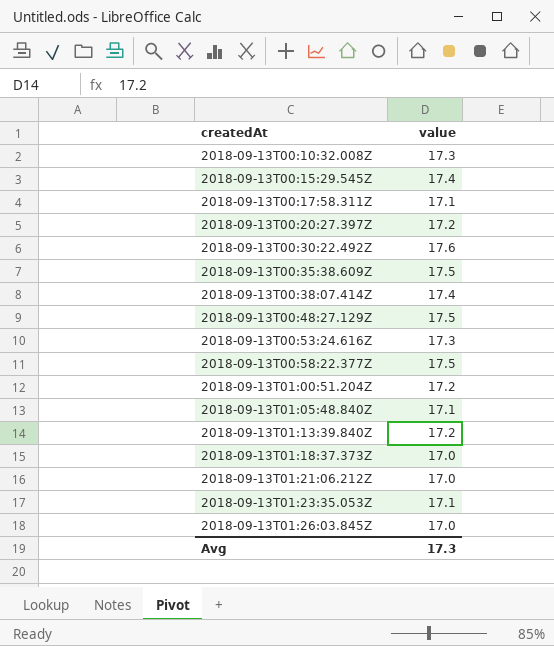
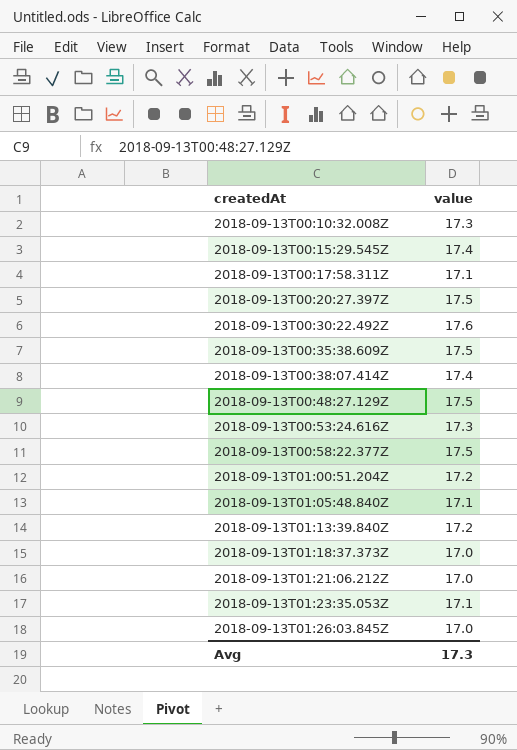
2018-09-13T00:20:27.397Z | value: 17.2 -> 17.5

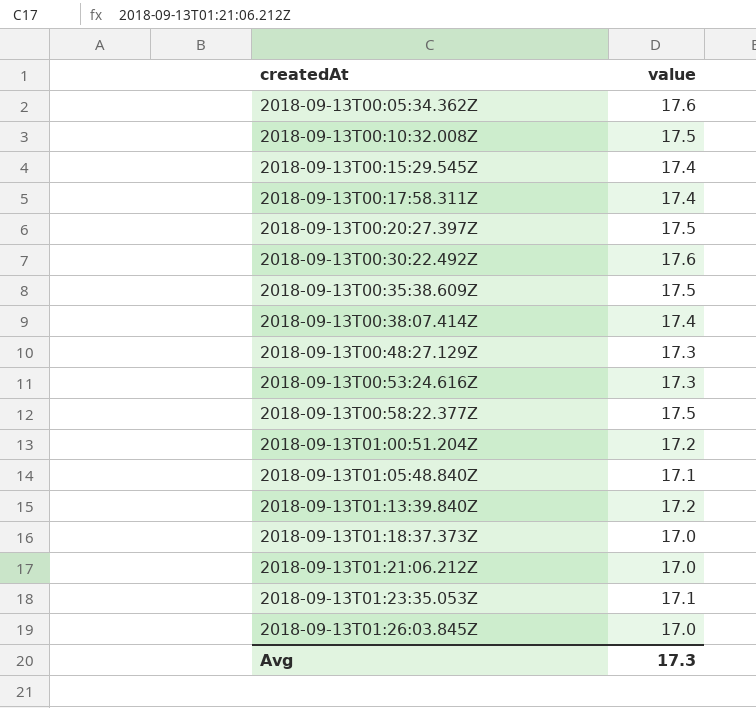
row 2018-09-13T00:05:34.362Z: none -> 17.6
2018-09-13T00:10:32.008Z | value: 17.3 -> 17.5
2018-09-13T00:17:58.311Z | value: 17.1 -> 17.4
2018-09-13T00:48:27.129Z | value: 17.5 -> 17.3

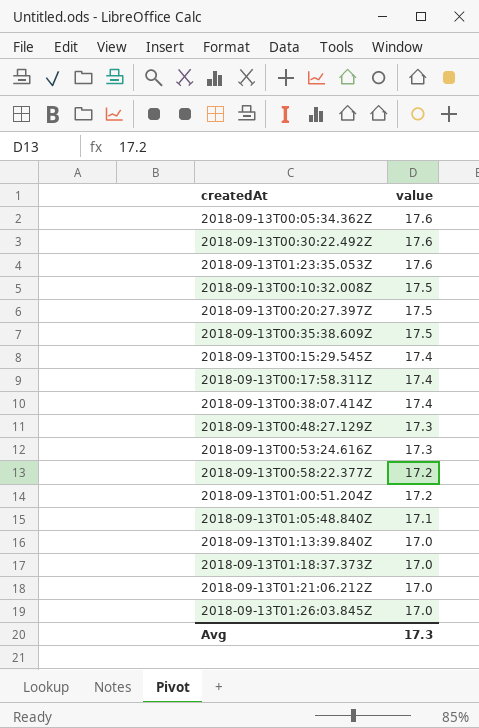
row order: createdAt ascending -> value descending
2018-09-13T01:23:35.053Z | value: 17.1 -> 17.6
2018-09-13T00:58:22.377Z | value: 17.5 -> 17.2
2018-09-13T01:13:39.840Z | value: 17.2 -> 17.0

